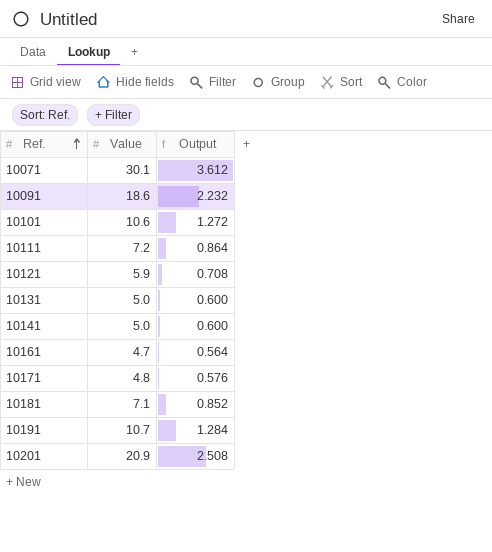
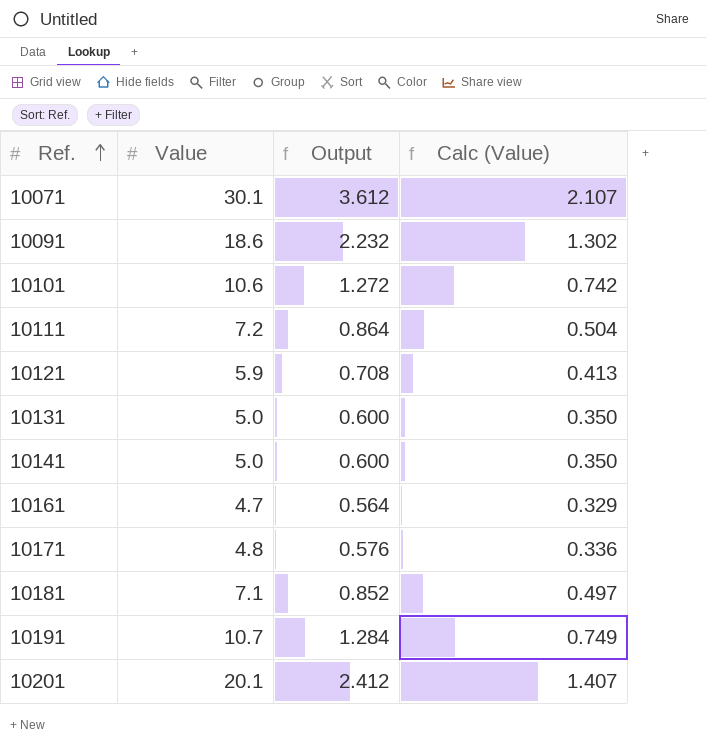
column Calc (Value) | formula: none -> [Value] * 0.07
10201 | Value: 20.9 -> 20.1
10201 | Output: 2.508 -> 2.412

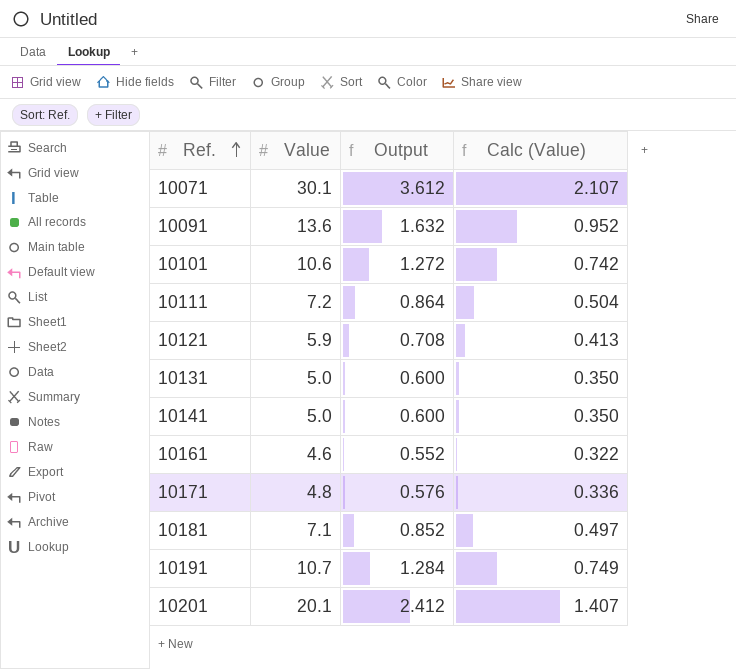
10091 | Value: 18.6 -> 13.6
10091 | Output: 2.232 -> 1.632
10091 | Calc (Value): 1.302 -> 0.952
10161 | Value: 4.7 -> 4.6
10161 | Output: 0.564 -> 0.552
10161 | Calc (Value): 0.329 -> 0.322

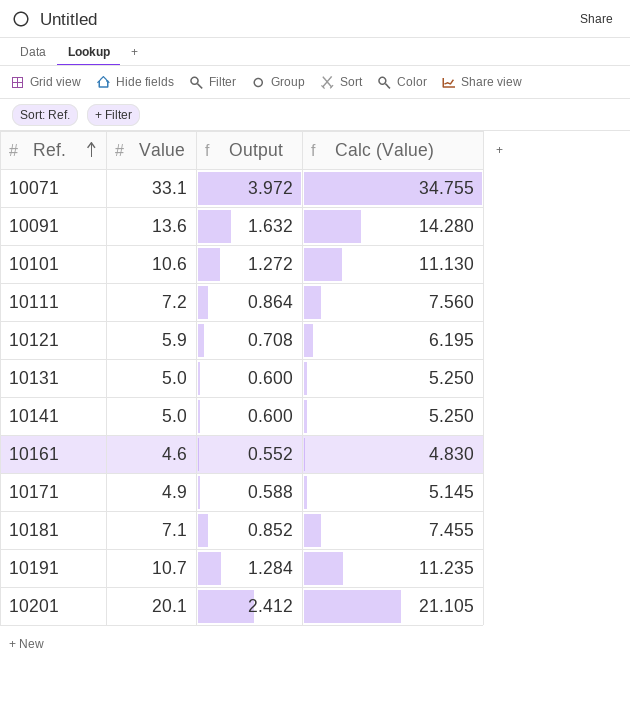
column Calc (Value) | formula: [Value] * 0.07 -> [Value] * 1.05
10071 | Value: 30.1 -> 33.1
10071 | Output: 3.612 -> 3.972
10171 | Value: 4.8 -> 4.9
10171 | Output: 0.576 -> 0.588

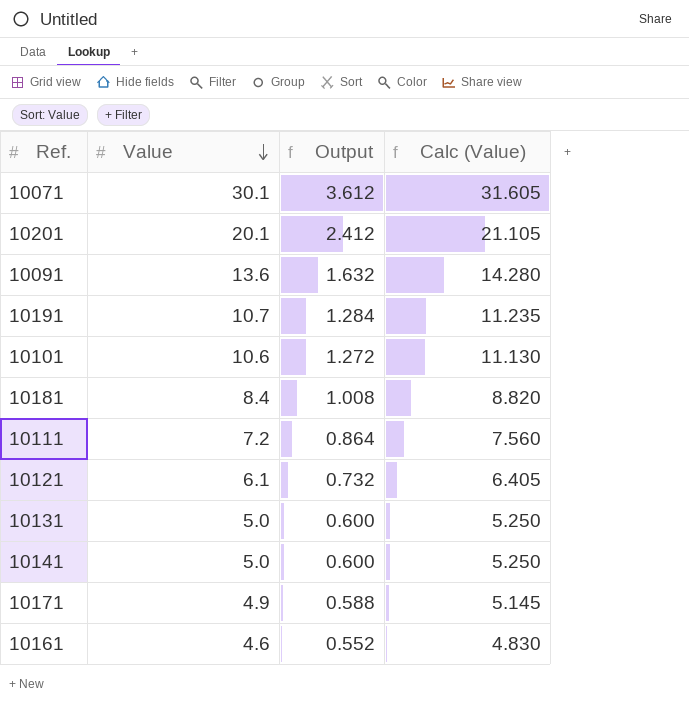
row order: Ref. ascending -> Value descending
10071 | Value: 33.1 -> 30.1
10071 | Output: 3.972 -> 3.612
10071 | Calc (Value): 34.755 -> 31.605
10181 | Value: 7.1 -> 8.4
10181 | Output: 0.852 -> 1.008
10181 | Calc (Value): 7.455 -> 8.820
10121 | Value: 5.9 -> 6.1
10121 | Output: 0.708 -> 0.732
10121 | Calc (Value): 6.195 -> 6.405

